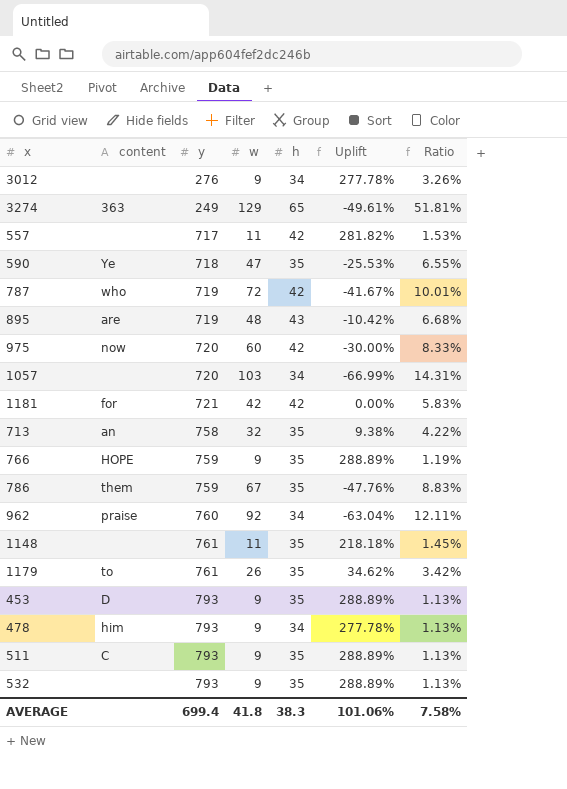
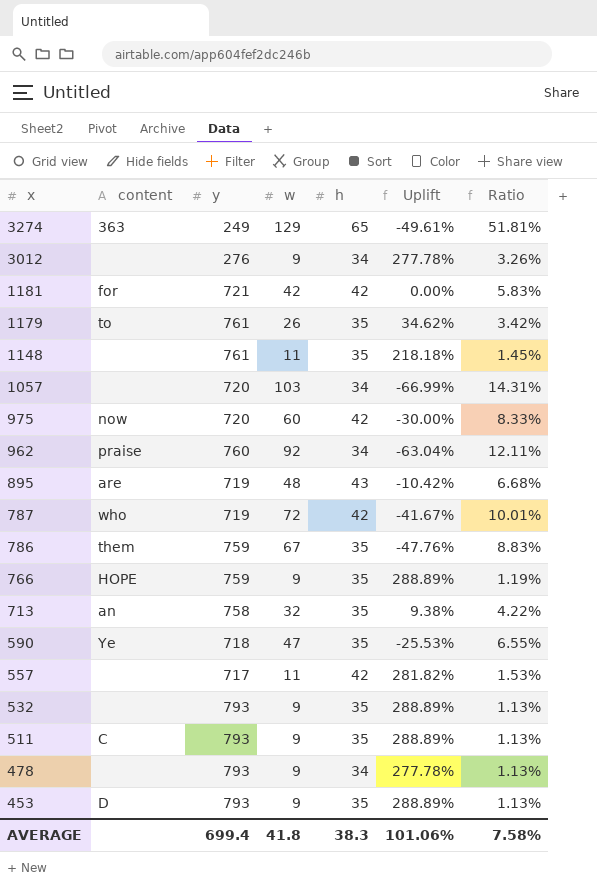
row order: none -> x descending
478 | content: him -> none

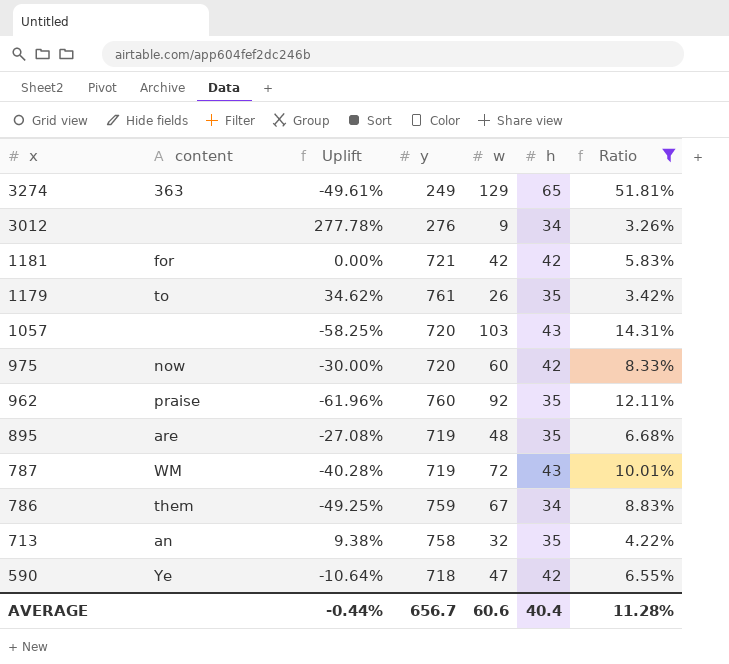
filter: none -> Ratio >= 3.26%
column Uplift | position: 6 -> 3
1057 | Uplift: -66.99% -> -58.25%
1057 | h: 34 -> 43
962 | Uplift: -63.04% -> -61.96%
962 | h: 34 -> 35
895 | Uplift: -10.42% -> -27.08%
895 | h: 43 -> 35
787 | content: who -> WM
787 | Uplift: -41.67% -> -40.28%
787 | h: 42 -> 43
786 | Uplift: -47.76% -> -49.25%
786 | h: 35 -> 34
590 | Uplift: -25.53% -> -10.64%
590 | h: 35 -> 42
AVERAGE | Uplift: 101.06% -> -0.44%
AVERAGE | y: 699.4 -> 656.7
AVERAGE | w: 41.8 -> 60.6
AVERAGE | h: 38.3 -> 40.4
AVERAGE | Ratio: 7.58% -> 11.28%

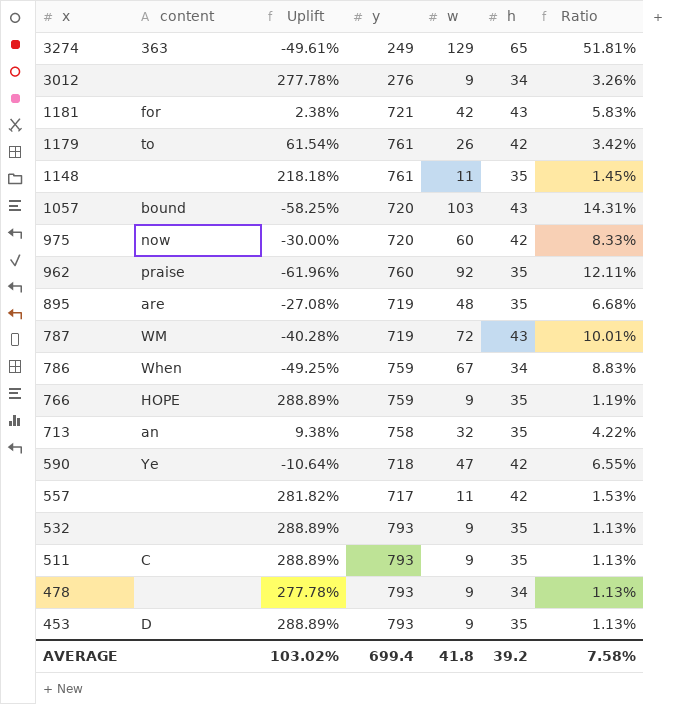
filter: Ratio >= 3.26% -> none
1181 | Uplift: 0.00% -> 2.38%
1181 | h: 42 -> 43
1179 | Uplift: 34.62% -> 61.54%
1179 | h: 35 -> 42
1057 | content: none -> bound
786 | content: them -> When
AVERAGE | Uplift: -0.44% -> 103.02%
AVERAGE | y: 656.7 -> 699.4
AVERAGE | w: 60.6 -> 41.8
AVERAGE | h: 40.4 -> 39.2
AVERAGE | Ratio: 11.28% -> 7.58%

